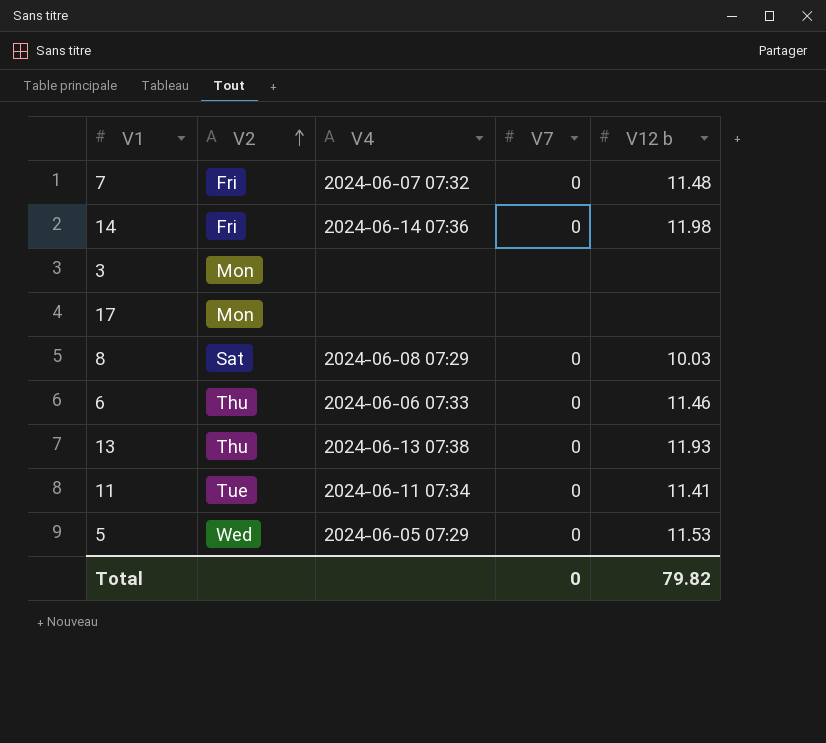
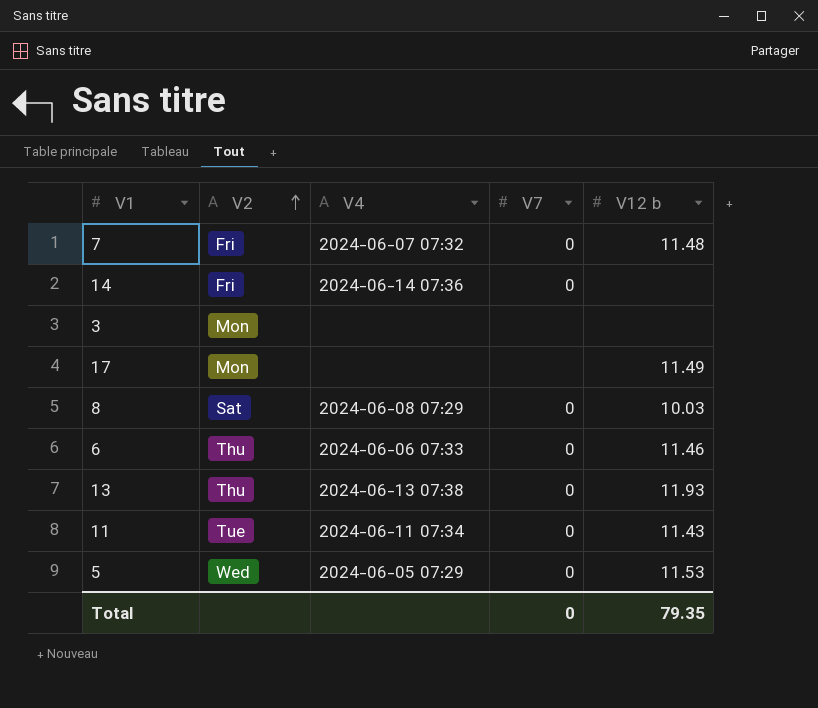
14 | V12 b: 11.98 -> none
17 | V12 b: none -> 11.49
11 | V12 b: 11.41 -> 11.43
Total | V12 b: 79.82 -> 79.35

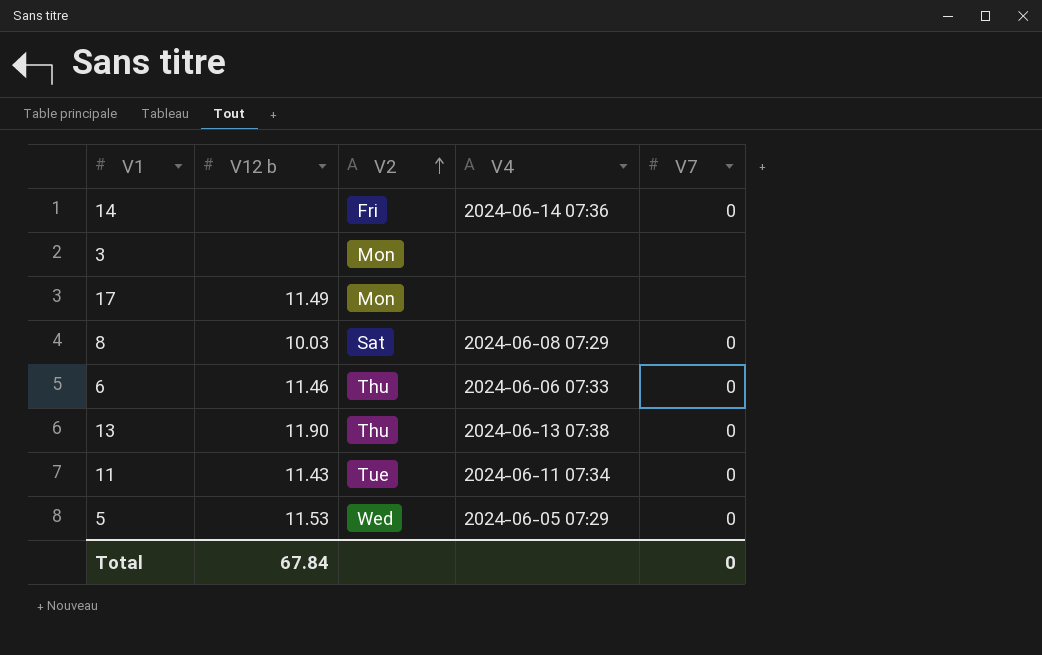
column V12 b | position: 5 -> 2
row 7: Fri | 2024-06-07 07:32 | 0 | 11.48 -> none
13 | V12 b: 11.93 -> 11.90
Total | V12 b: 79.35 -> 67.84

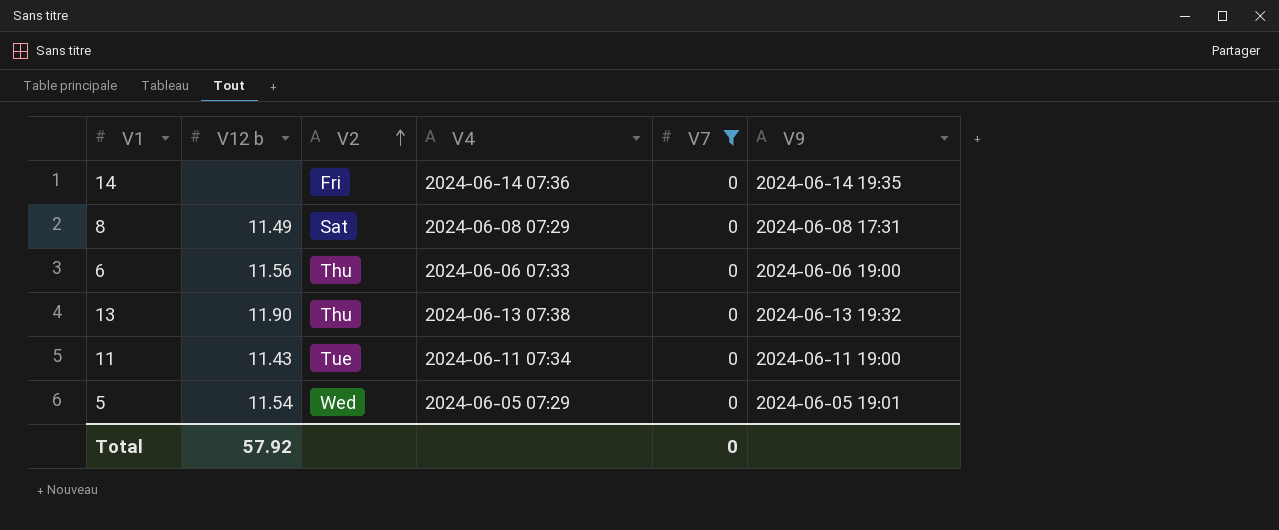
filter: none -> V7 = 0
column V9 | position: none -> 6
8 | V12 b: 10.03 -> 11.49
6 | V12 b: 11.46 -> 11.56
5 | V12 b: 11.53 -> 11.54
Total | V12 b: 67.84 -> 57.92

